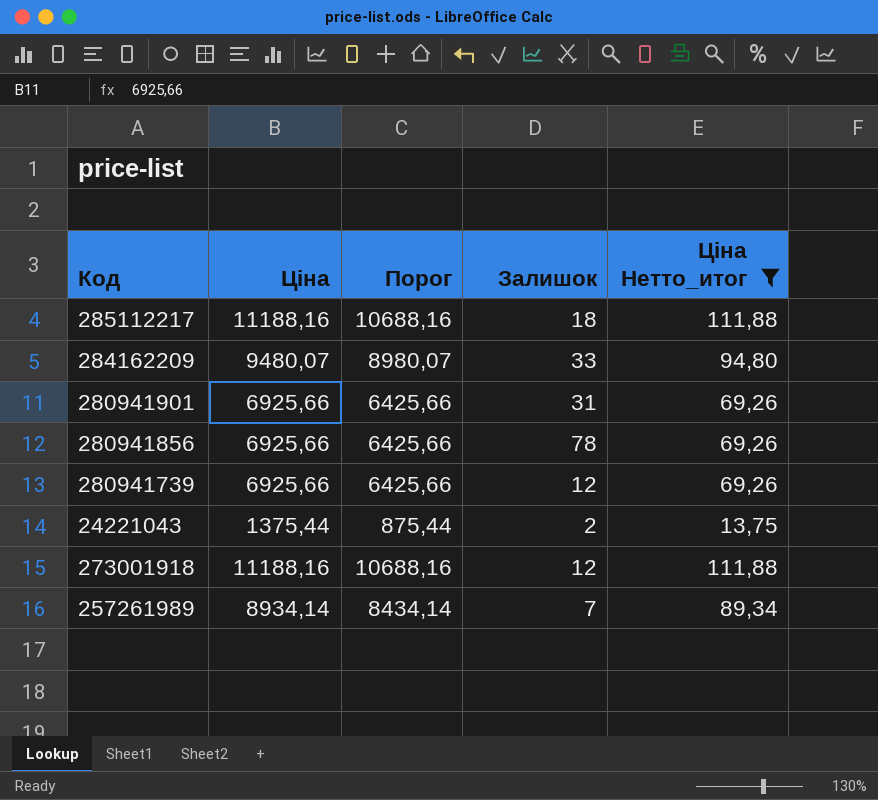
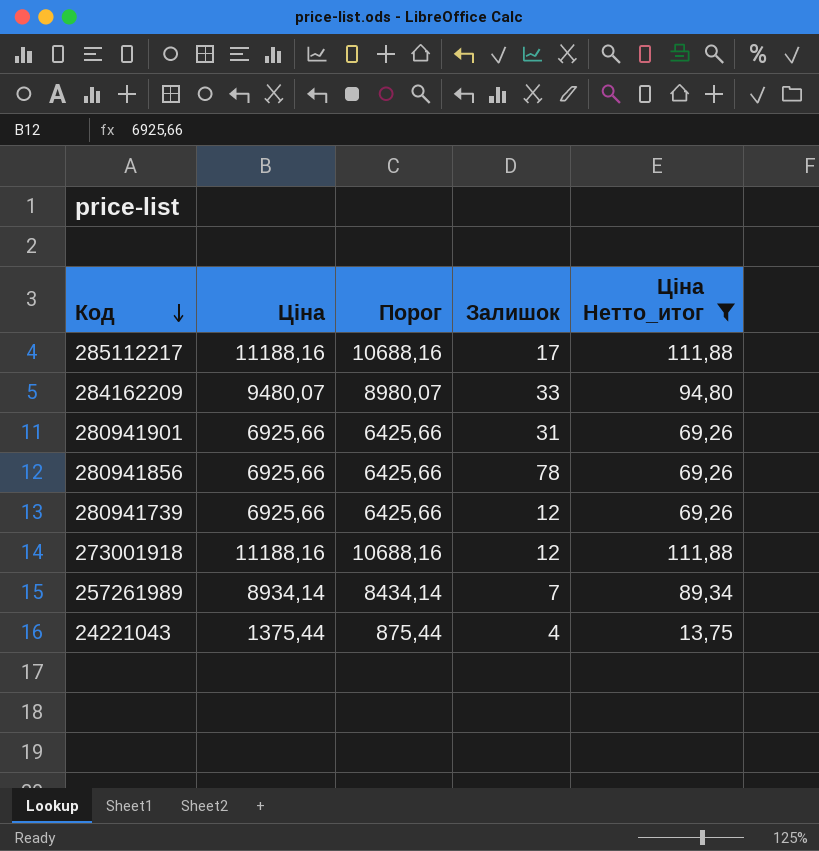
row order: none -> Код descending
285112217 | Залишок: 18 -> 17
24221043 | Залишок: 2 -> 4

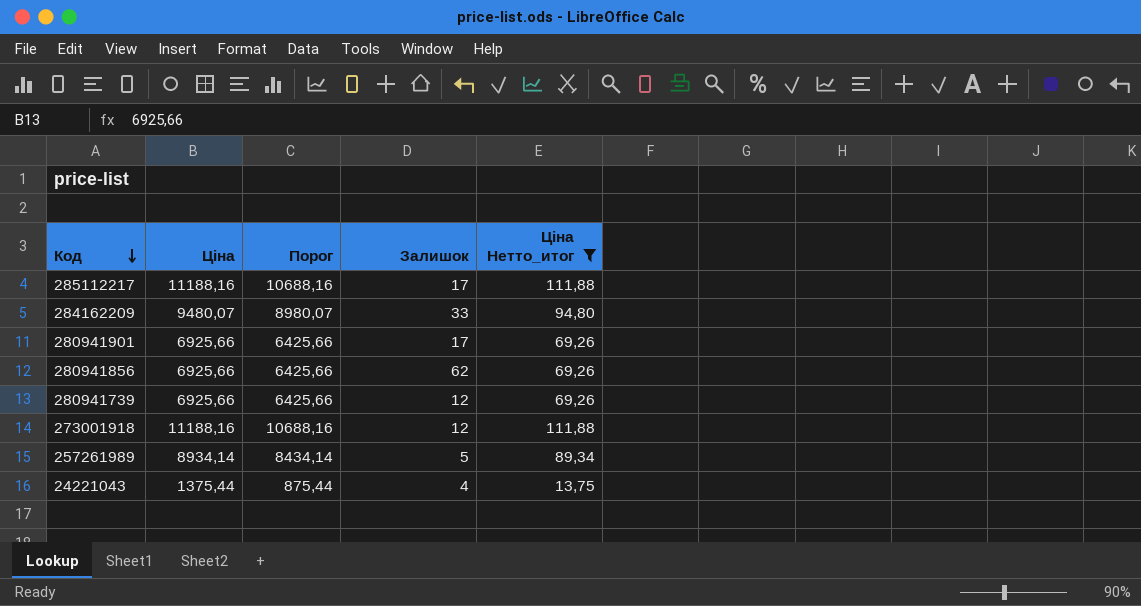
280941901 | Залишок: 31 -> 17
280941856 | Залишок: 78 -> 62
257261989 | Залишок: 7 -> 5

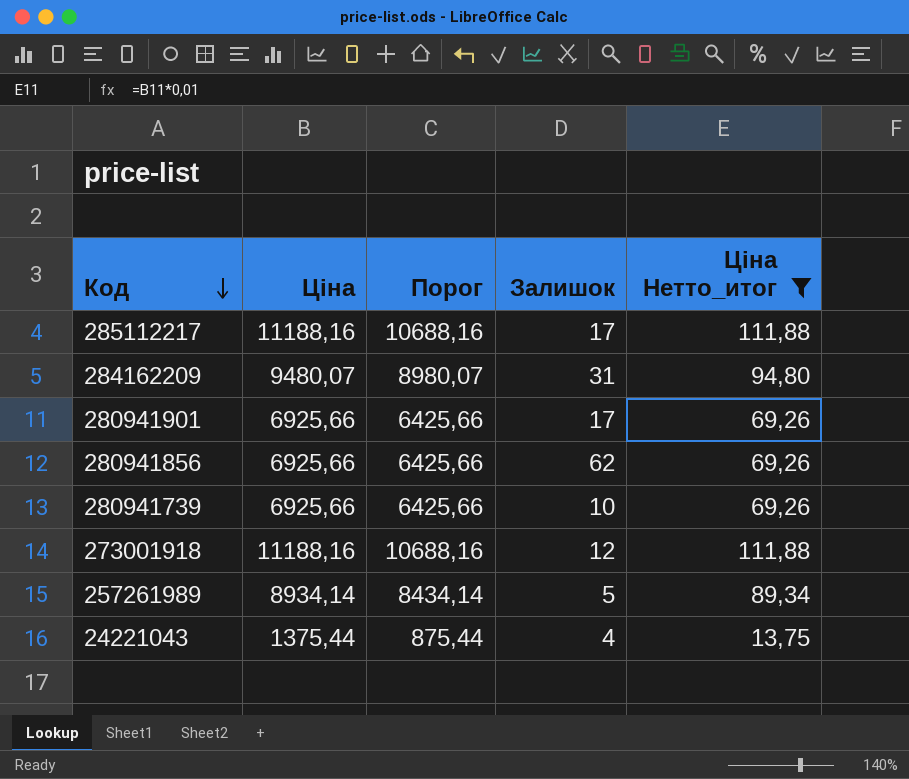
284162209 | Залишок: 33 -> 31
280941739 | Залишок: 12 -> 10

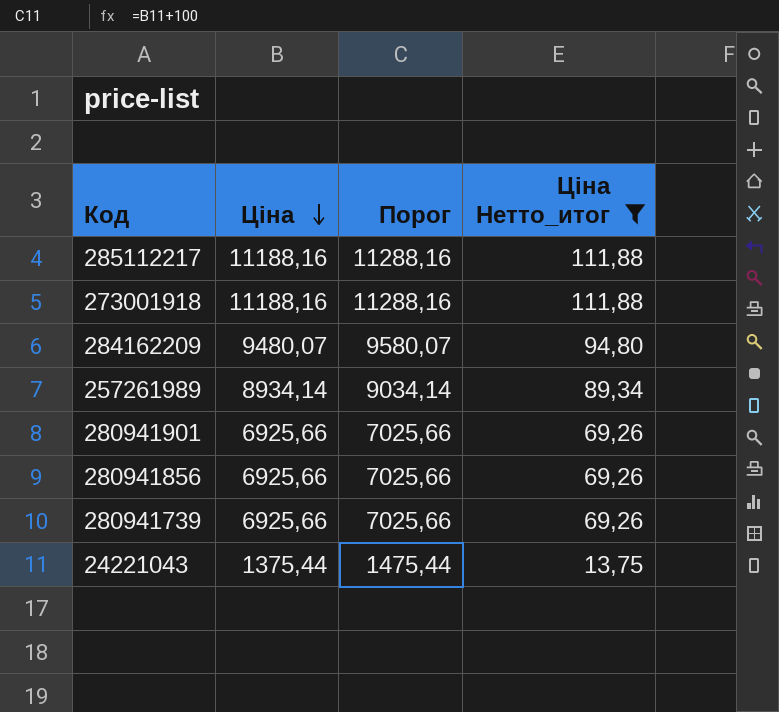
row order: Код descending -> Ціна descending
column Залишок | position: 4 -> none
column Порог | formula: [Ціна] - 500 -> [Ціна] + 100

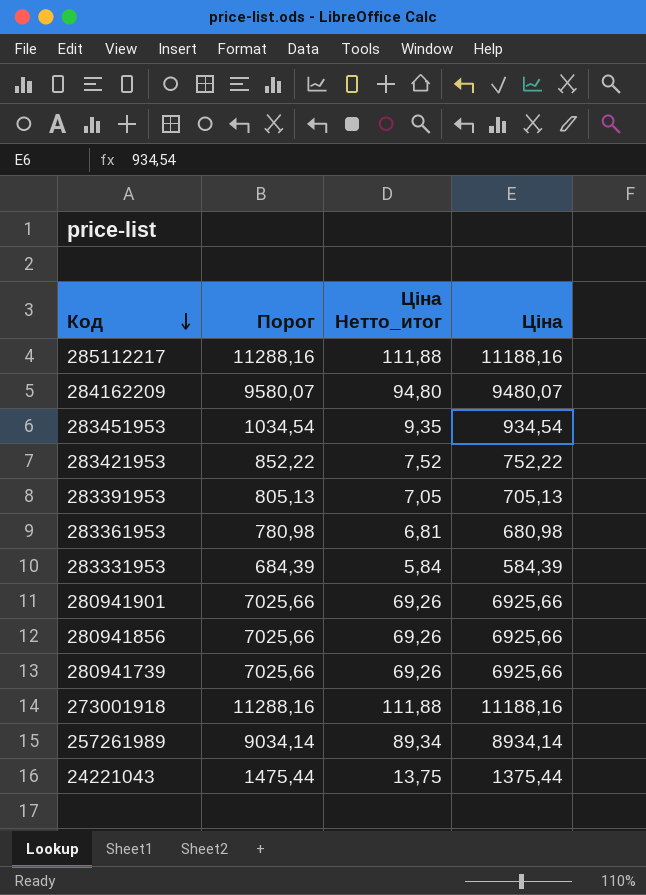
filter: Ціна Нетто_итог >= 13,75 -> none
row order: Ціна descending -> Код descending
column Ціна | position: 2 -> 4

